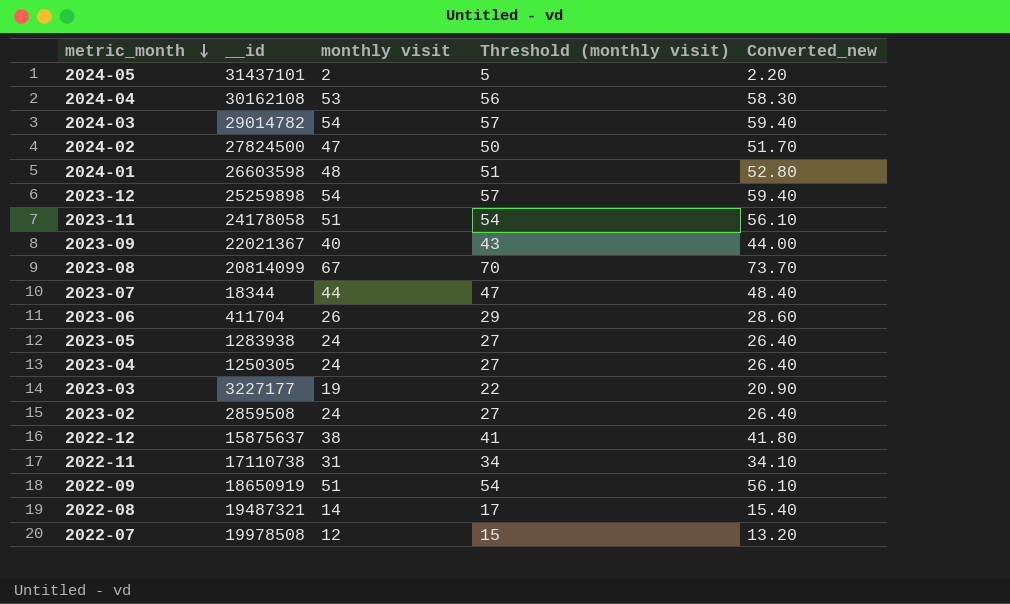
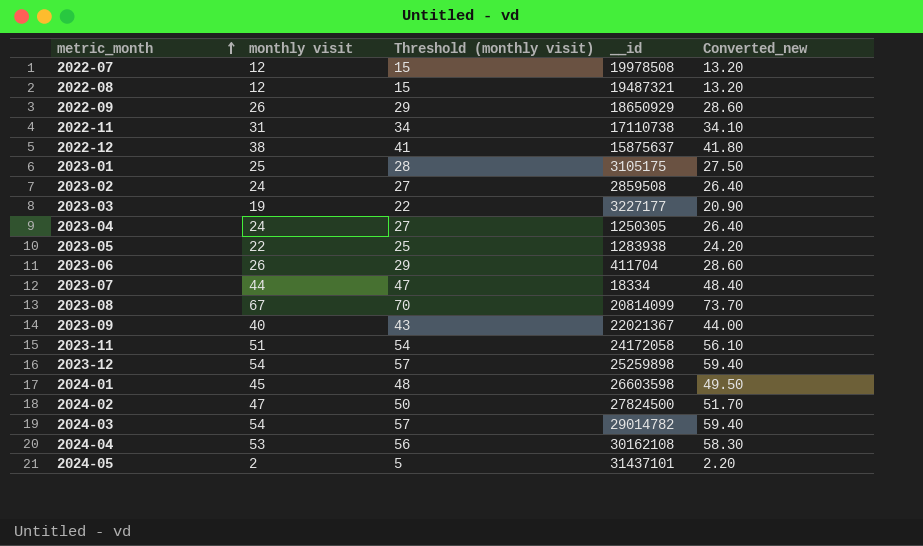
row order: metric_month descending -> metric_month ascending
column __id | position: 2 -> 4
2022-08 | monthly visit: 14 -> 12
2022-08 | Threshold (monthly visit): 17 -> 15
2022-08 | Converted_new: 15.40 -> 13.20
2022-09 | monthly visit: 51 -> 26
2022-09 | Threshold (monthly visit): 54 -> 29
2022-09 | __id: 18650919 -> 18650929
2022-09 | Converted_new: 56.10 -> 28.60
row 2023-01: none -> 25 | 28 | 3105175 | 27.50
2023-05 | monthly visit: 24 -> 22
2023-05 | Threshold (monthly visit): 27 -> 25
2023-05 | Converted_new: 26.40 -> 24.20
2023-07 | __id: 18344 -> 18334
2023-11 | __id: 24178058 -> 24172058
2024-01 | monthly visit: 48 -> 45
2024-01 | Threshold (monthly visit): 51 -> 48
2024-01 | Converted_new: 52.80 -> 49.50

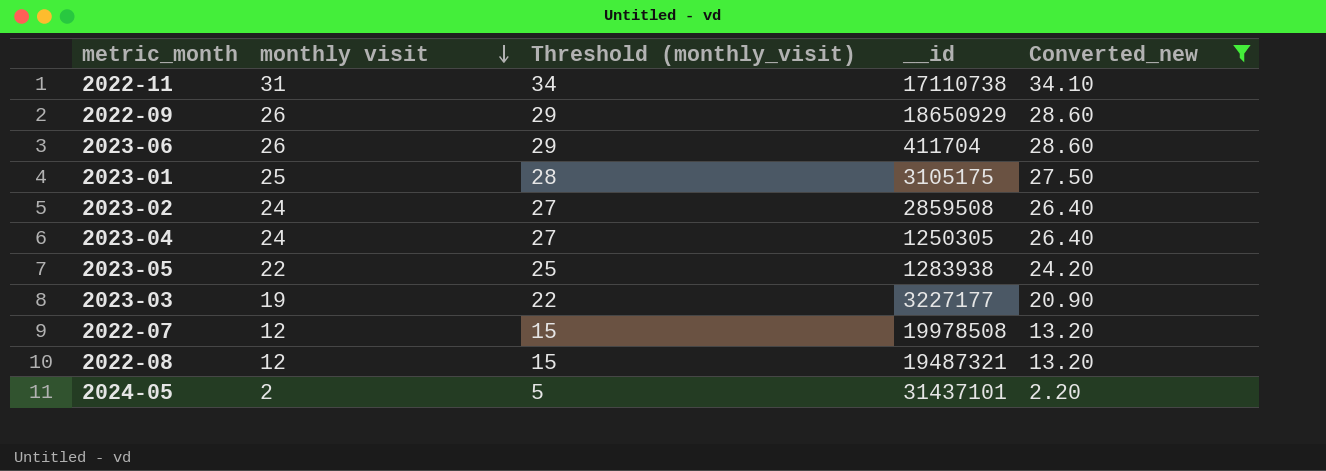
filter: none -> Converted_new <= 34.10
row order: metric_month ascending -> monthly visit descending
column name: Threshold (monthly visit) -> Threshold (monthly_visit)

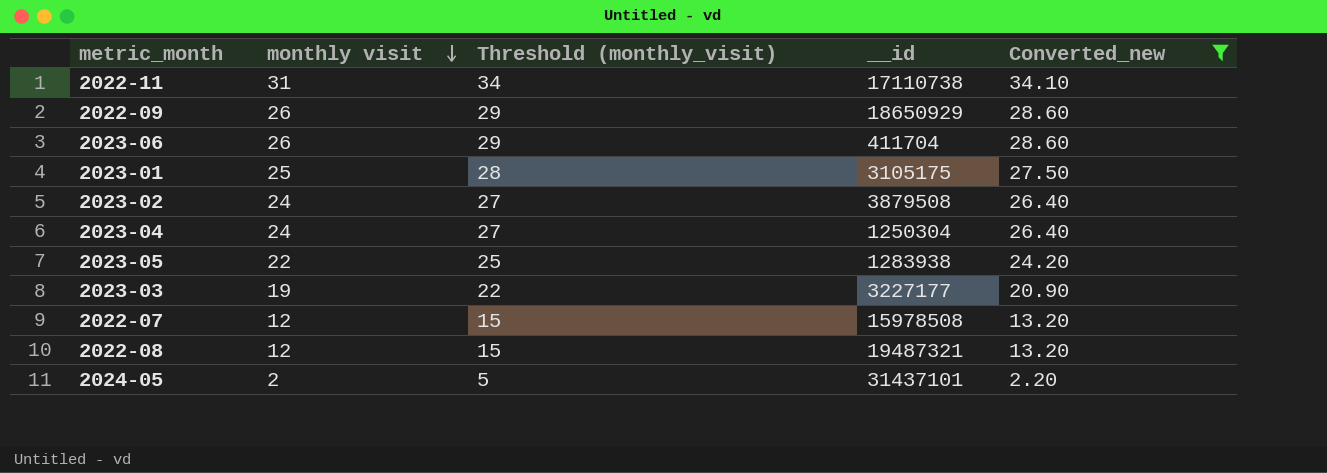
2023-02 | __id: 2859508 -> 3879508
2023-04 | __id: 1250305 -> 1250304
2022-07 | __id: 19978508 -> 15978508

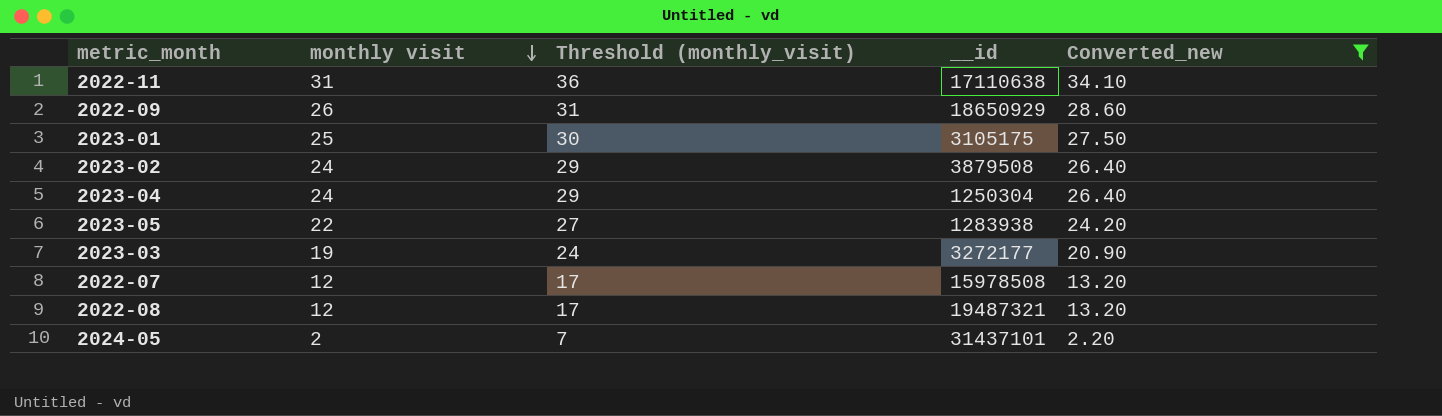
column Threshold (monthly_visit) | formula: [monthly visit] + 3 -> [monthly visit] + 5
row 2023-06: 26 | 29 | 411704 | 28.60 -> none
2022-11 | __id: 17110738 -> 17110638
2023-03 | __id: 3227177 -> 3272177

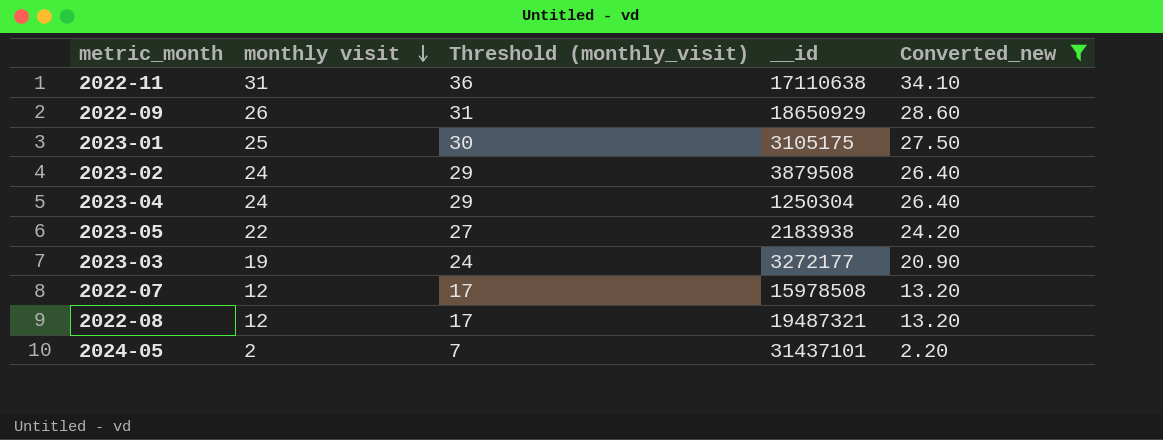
2023-05 | __id: 1283938 -> 2183938

